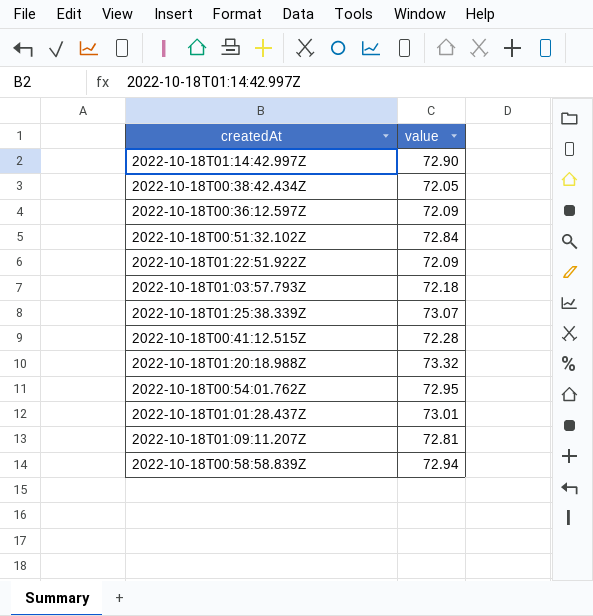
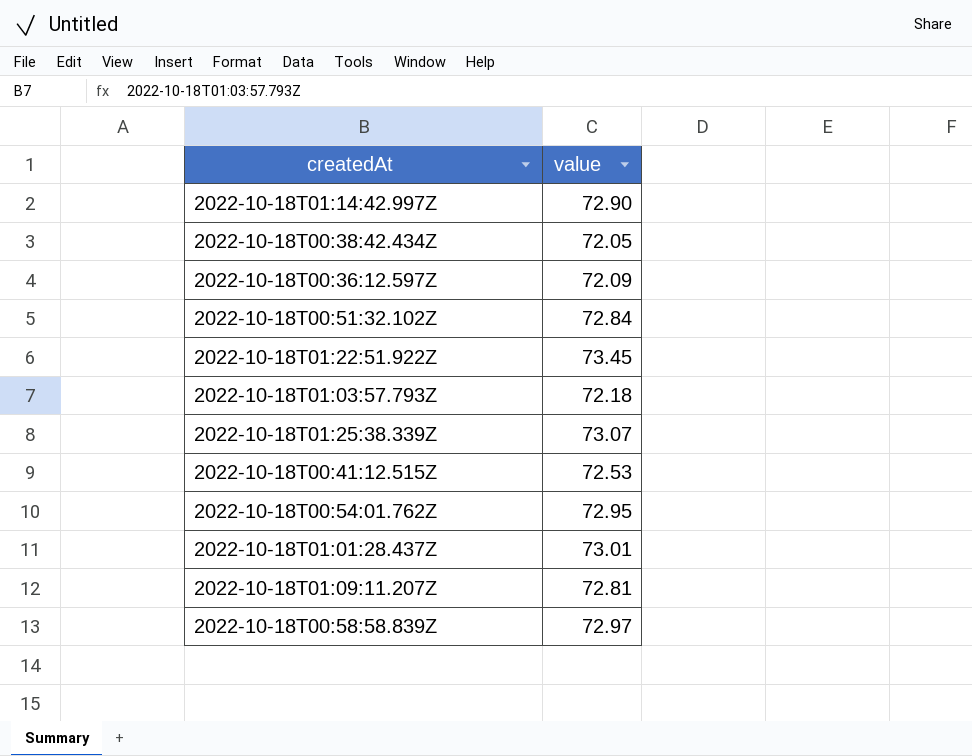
row 2022-10-18T01:20:18.988Z: 73.32 -> none
2022-10-18T01:22:51.922Z | value: 72.09 -> 73.45
2022-10-18T00:41:12.515Z | value: 72.28 -> 72.53
2022-10-18T00:58:58.839Z | value: 72.94 -> 72.97

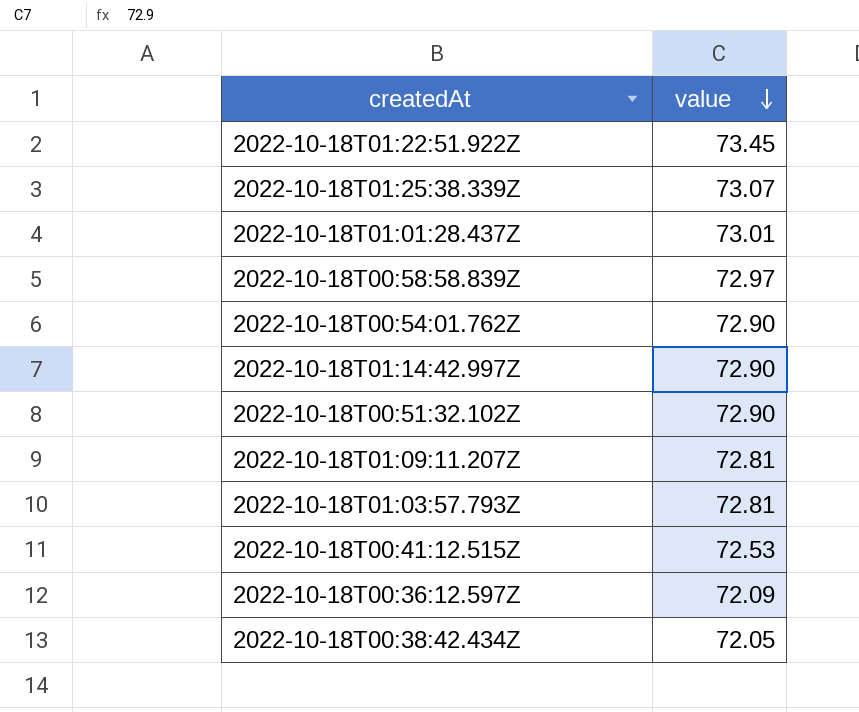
row order: none -> value descending
2022-10-18T00:54:01.762Z | value: 72.95 -> 72.90
2022-10-18T00:51:32.102Z | value: 72.84 -> 72.90
2022-10-18T01:03:57.793Z | value: 72.18 -> 72.81

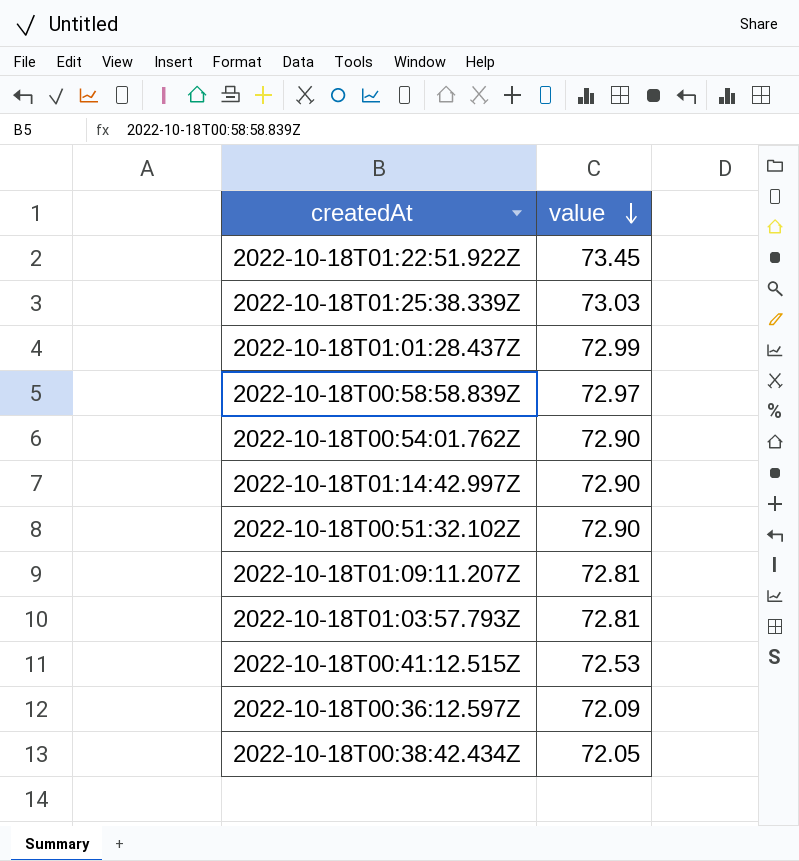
2022-10-18T01:25:38.339Z | value: 73.07 -> 73.03
2022-10-18T01:01:28.437Z | value: 73.01 -> 72.99

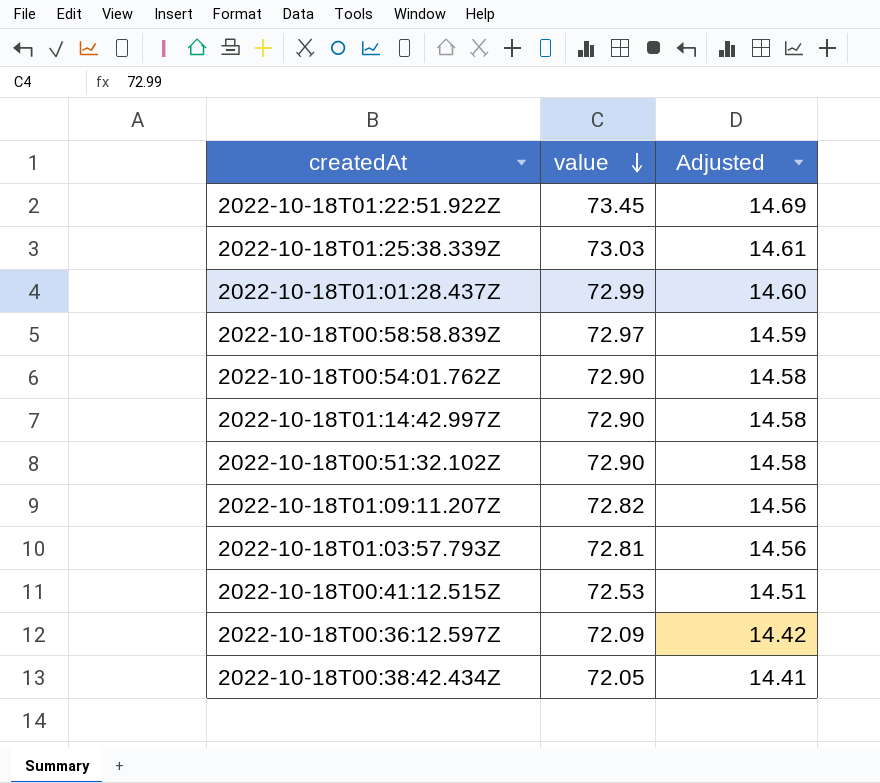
column Adjusted | formula: none -> [value] * 0.2
2022-10-18T01:09:11.207Z | value: 72.81 -> 72.82

